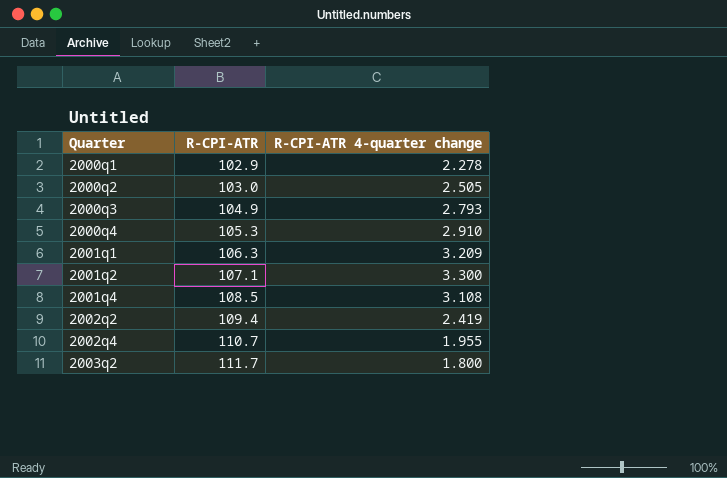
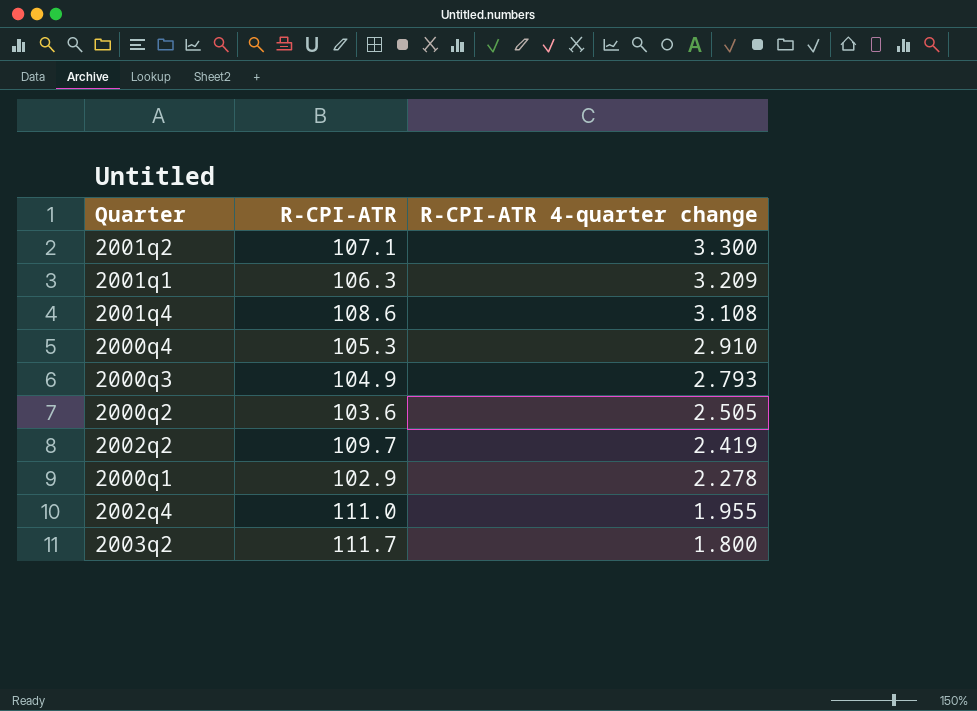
row order: Quarter ascending -> R-CPI-ATR 4-quarter change descending
2001q4 | R-CPI-ATR: 108.5 -> 108.6
2000q2 | R-CPI-ATR: 103.0 -> 103.6
2002q2 | R-CPI-ATR: 109.4 -> 109.7
2002q4 | R-CPI-ATR: 110.7 -> 111.0

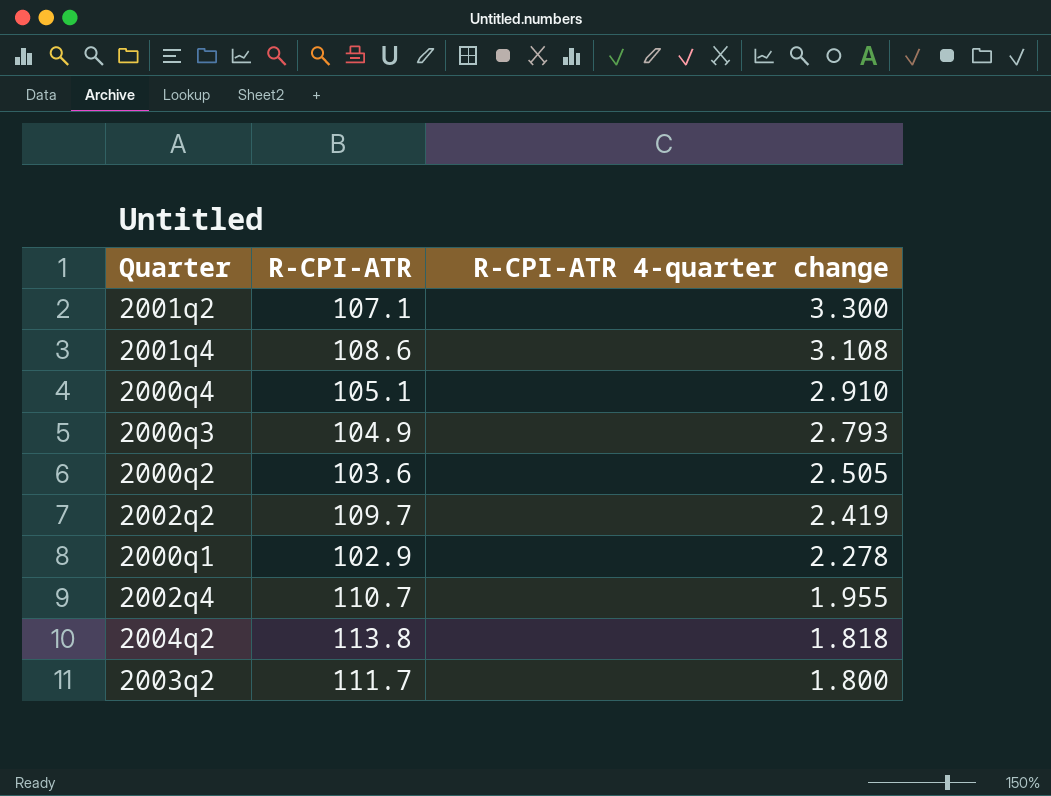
row 2001q1: 106.3 | 3.209 -> none
2000q4 | R-CPI-ATR: 105.3 -> 105.1
2002q4 | R-CPI-ATR: 111.0 -> 110.7
row 2004q2: none -> 113.8 | 1.818

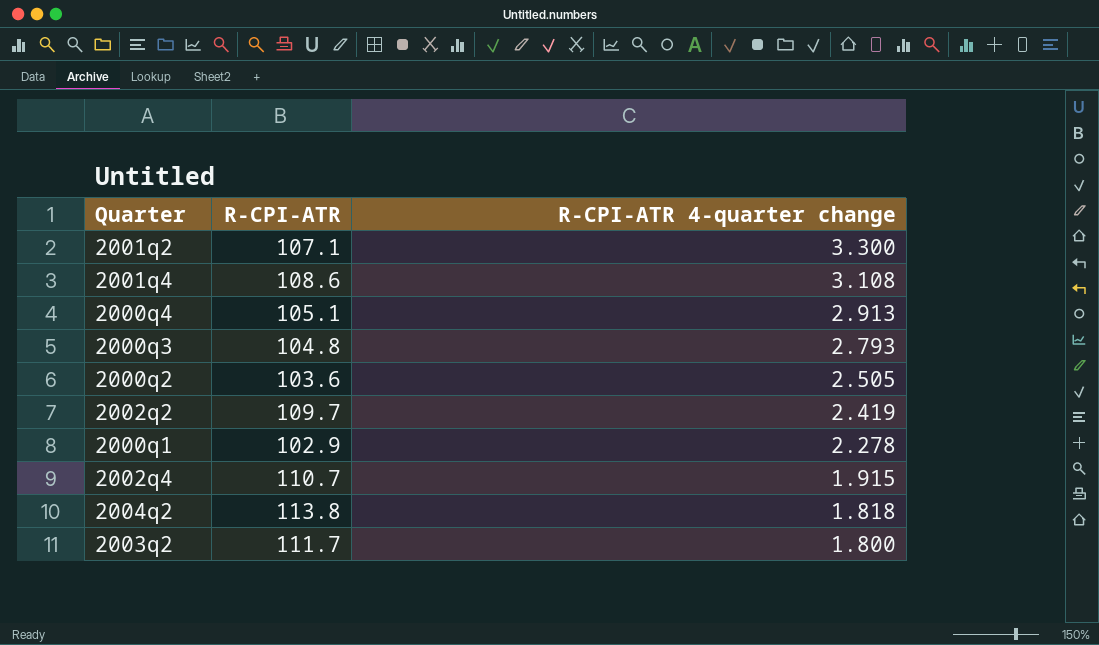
2000q4 | R-CPI-ATR 4-quarter change: 2.910 -> 2.913
2000q3 | R-CPI-ATR: 104.9 -> 104.8
2002q4 | R-CPI-ATR 4-quarter change: 1.955 -> 1.915

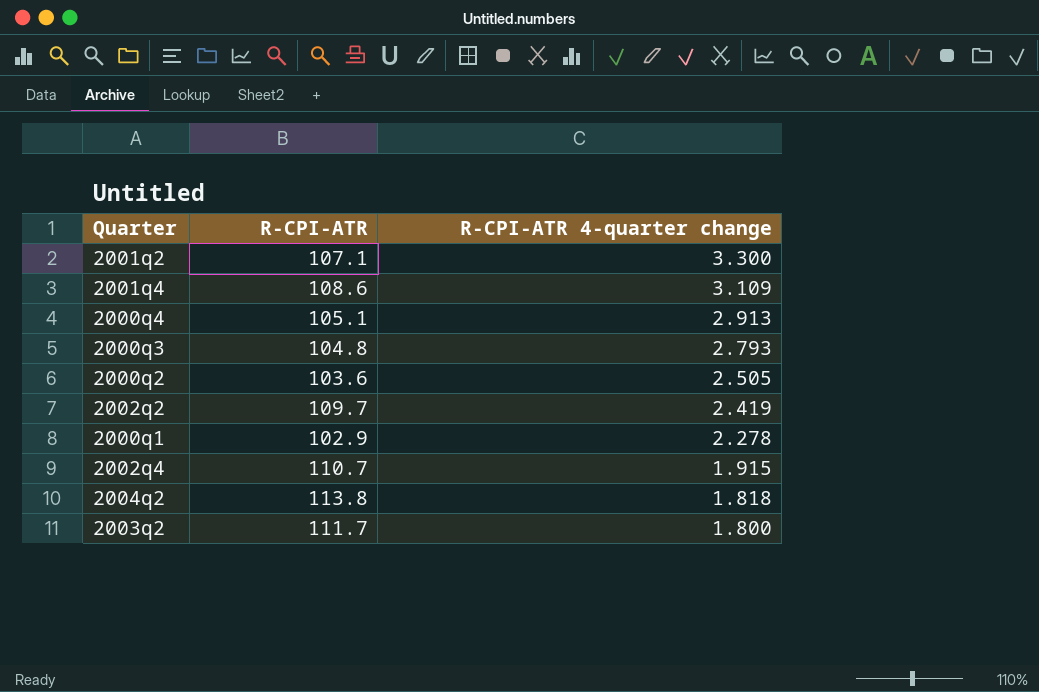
2001q4 | R-CPI-ATR 4-quarter change: 3.108 -> 3.109

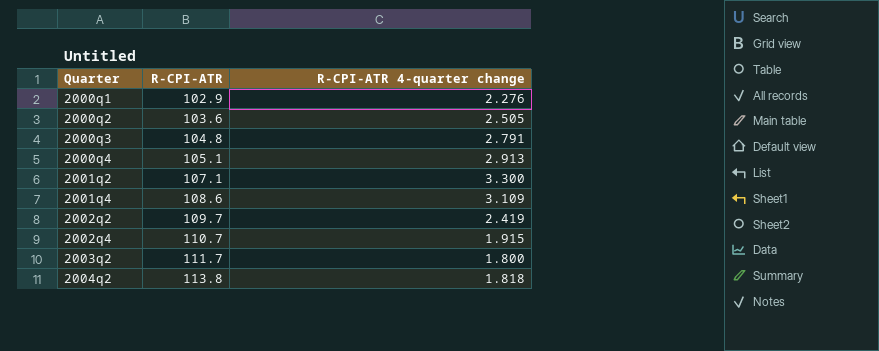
row order: R-CPI-ATR 4-quarter change descending -> Quarter ascending
2000q1 | R-CPI-ATR 4-quarter change: 2.278 -> 2.276
2000q3 | R-CPI-ATR 4-quarter change: 2.793 -> 2.791

